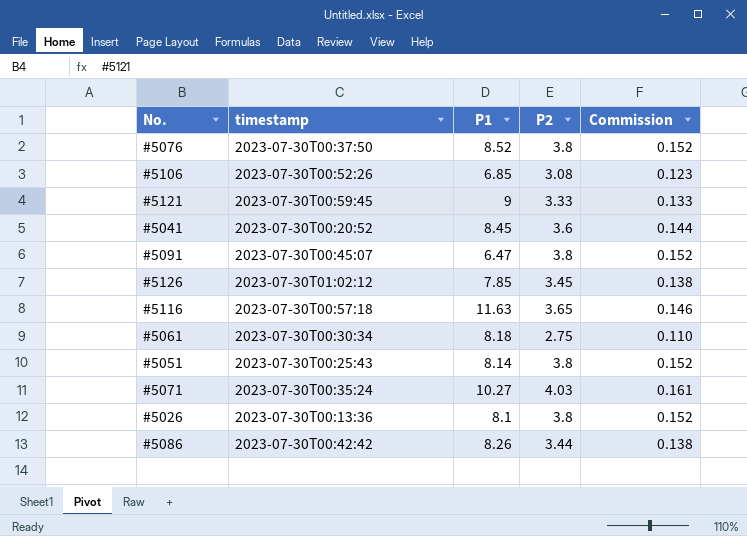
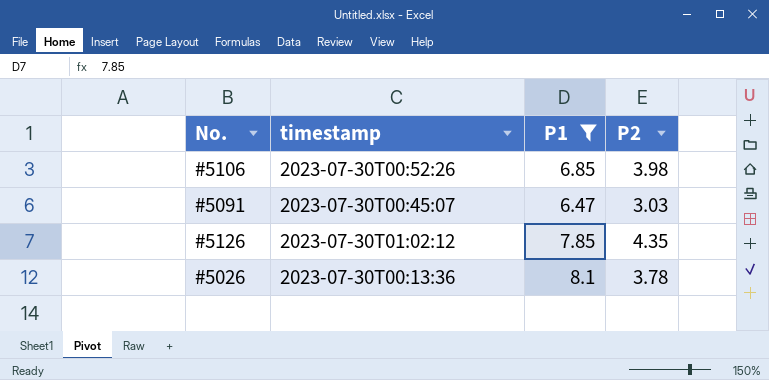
filter: none -> P1 <= 8.1
column Commission | formula: [P2] * 0.04 -> none
#5106 | P2: 3.08 -> 3.98
#5091 | P2: 3.8 -> 3.03
#5126 | P2: 3.45 -> 4.35
#5026 | P2: 3.8 -> 3.78

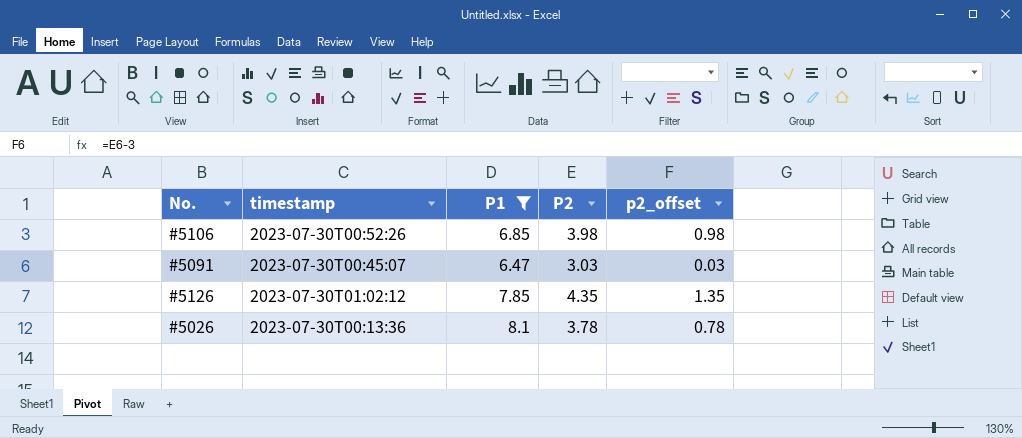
column p2_offset | formula: none -> [P2] - 3

